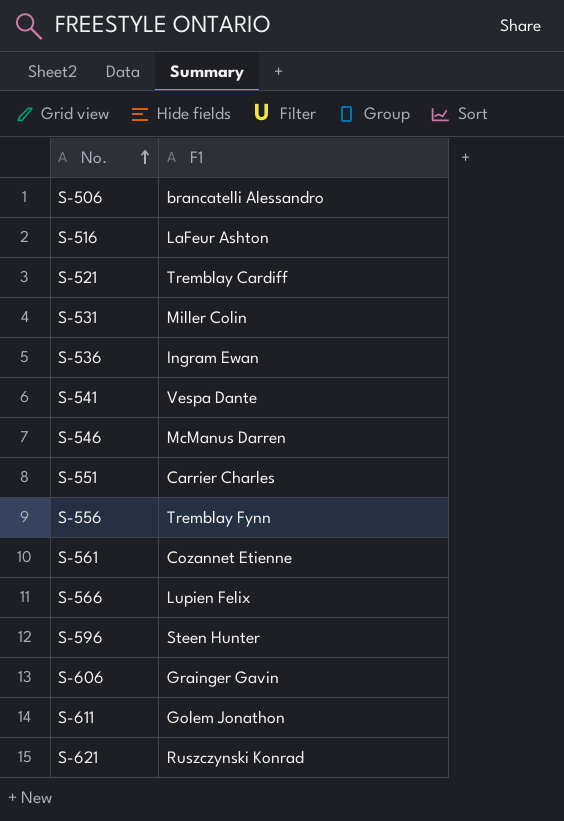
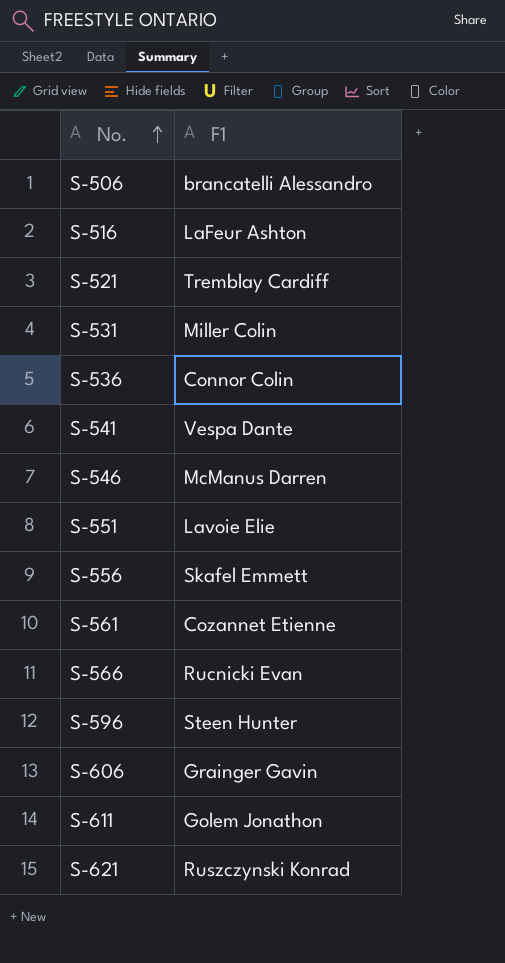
S-536 | F1: Ingram Ewan -> Connor Colin
S-551 | F1: Carrier Charles -> Lavoie Elie
S-556 | F1: Tremblay Fynn -> Skafel Emmett
S-566 | F1: Lupien Felix -> Rucnicki Evan

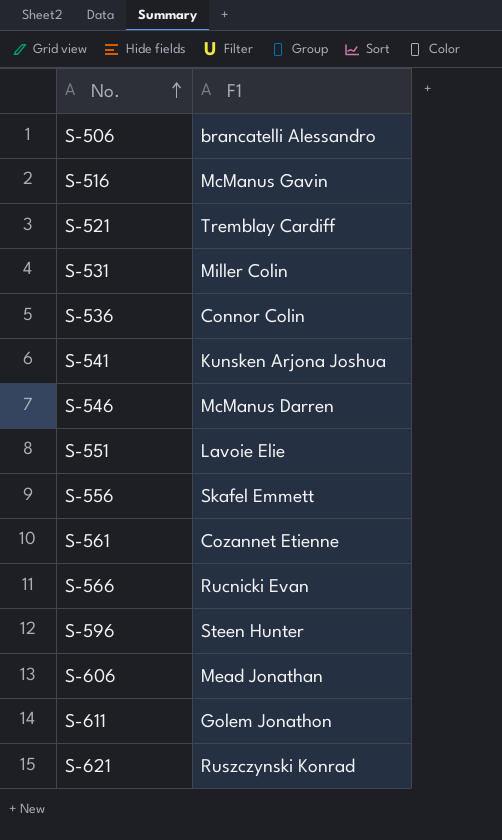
S-516 | F1: LaFeur Ashton -> McManus Gavin
S-541 | F1: Vespa Dante -> Kunsken Arjona Joshua
S-606 | F1: Grainger Gavin -> Mead Jonathan

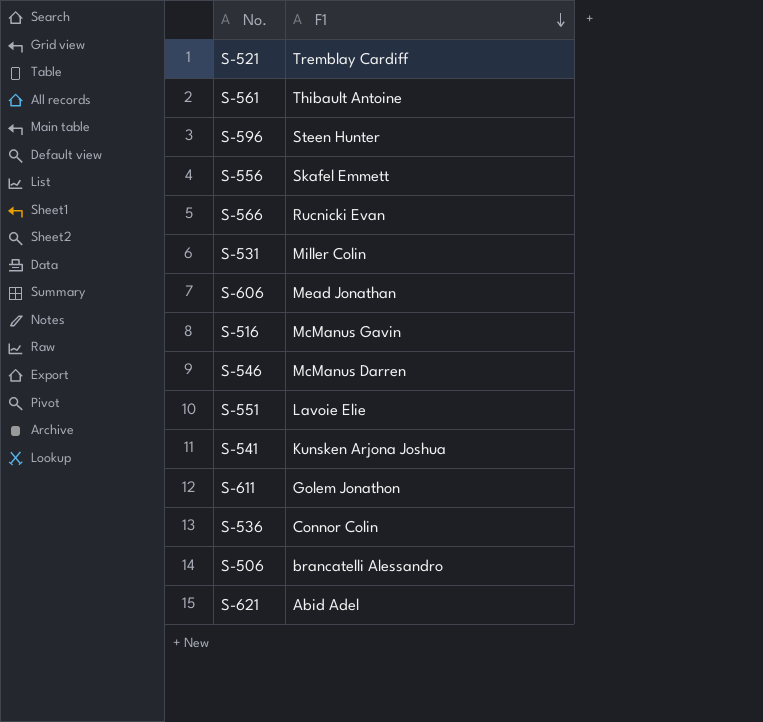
row order: No. ascending -> F1 descending
S-561 | F1: Cozannet Etienne -> Thibault Antoine
S-621 | F1: Ruszczynski Konrad -> Abid Adel

